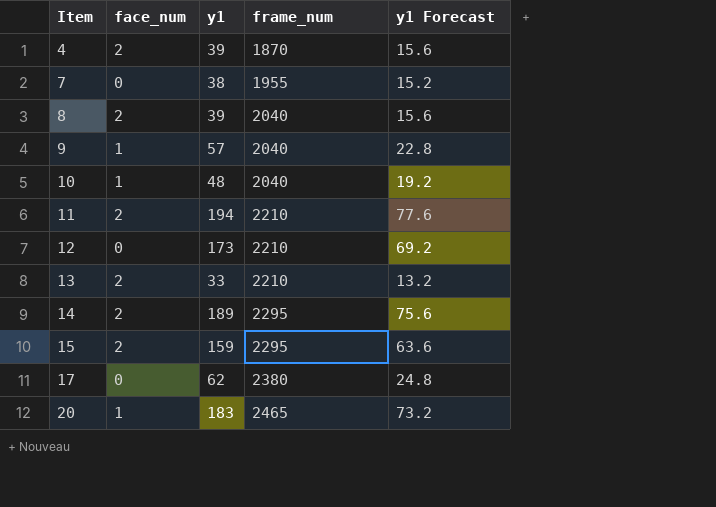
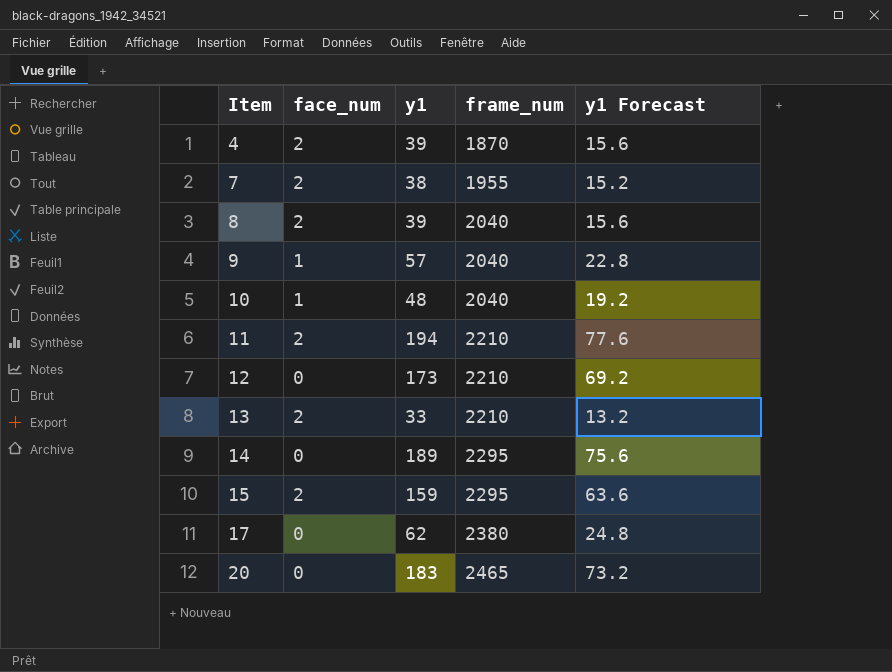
7 | face_num: 0 -> 2
14 | face_num: 2 -> 0
20 | face_num: 1 -> 0

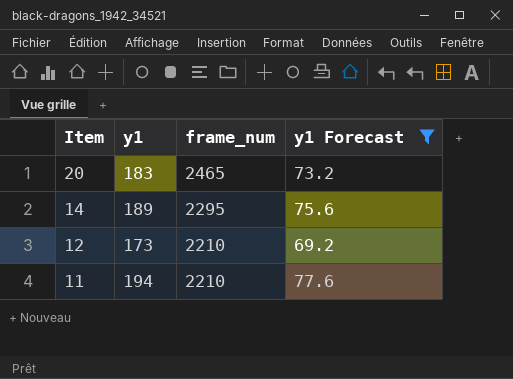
filter: none -> y1 Forecast >= 69.2
row order: Item ascending -> Item descending
column face_num | position: 2 -> none

